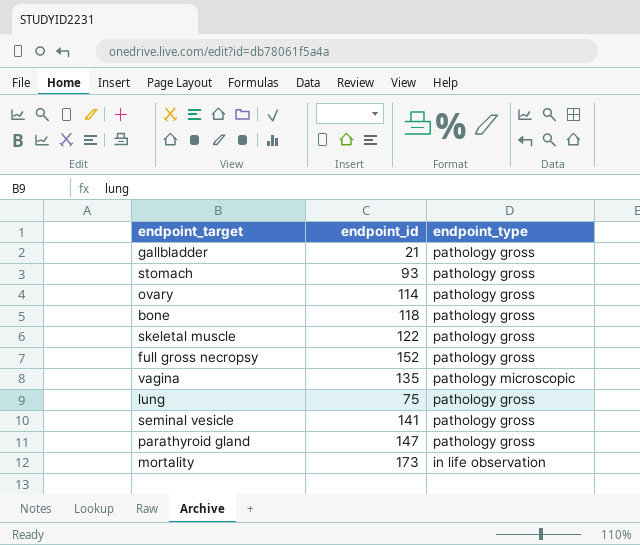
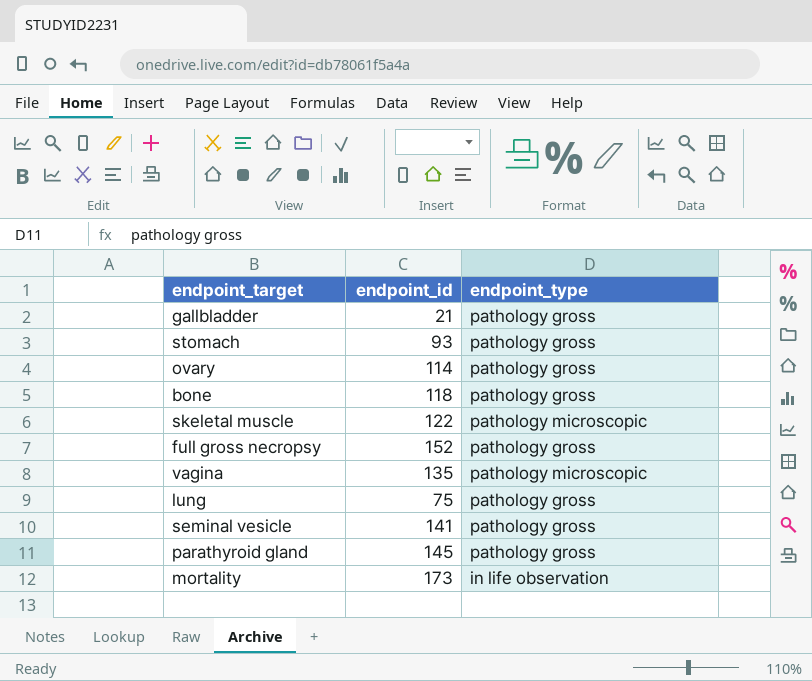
skeletal muscle | endpoint_type: pathology gross -> pathology microscopic
parathyroid gland | endpoint_id: 147 -> 145

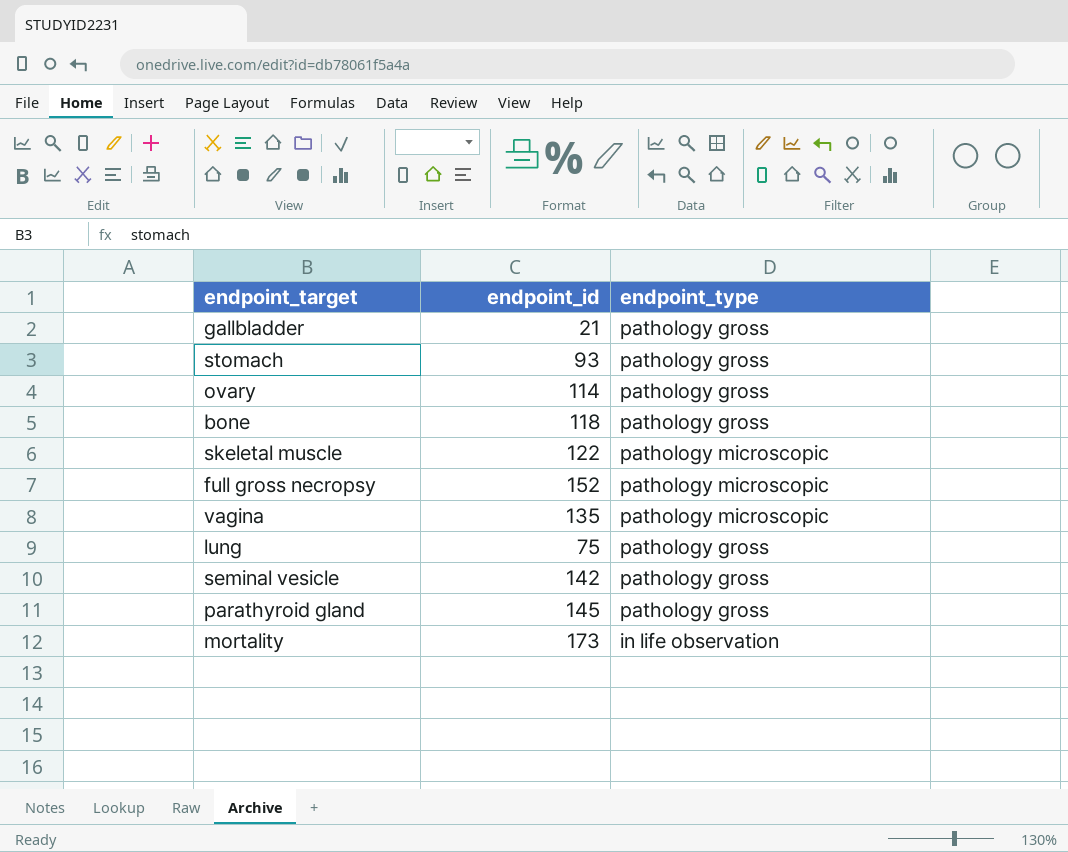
full gross necropsy | endpoint_type: pathology gross -> pathology microscopic
seminal vesicle | endpoint_id: 141 -> 142

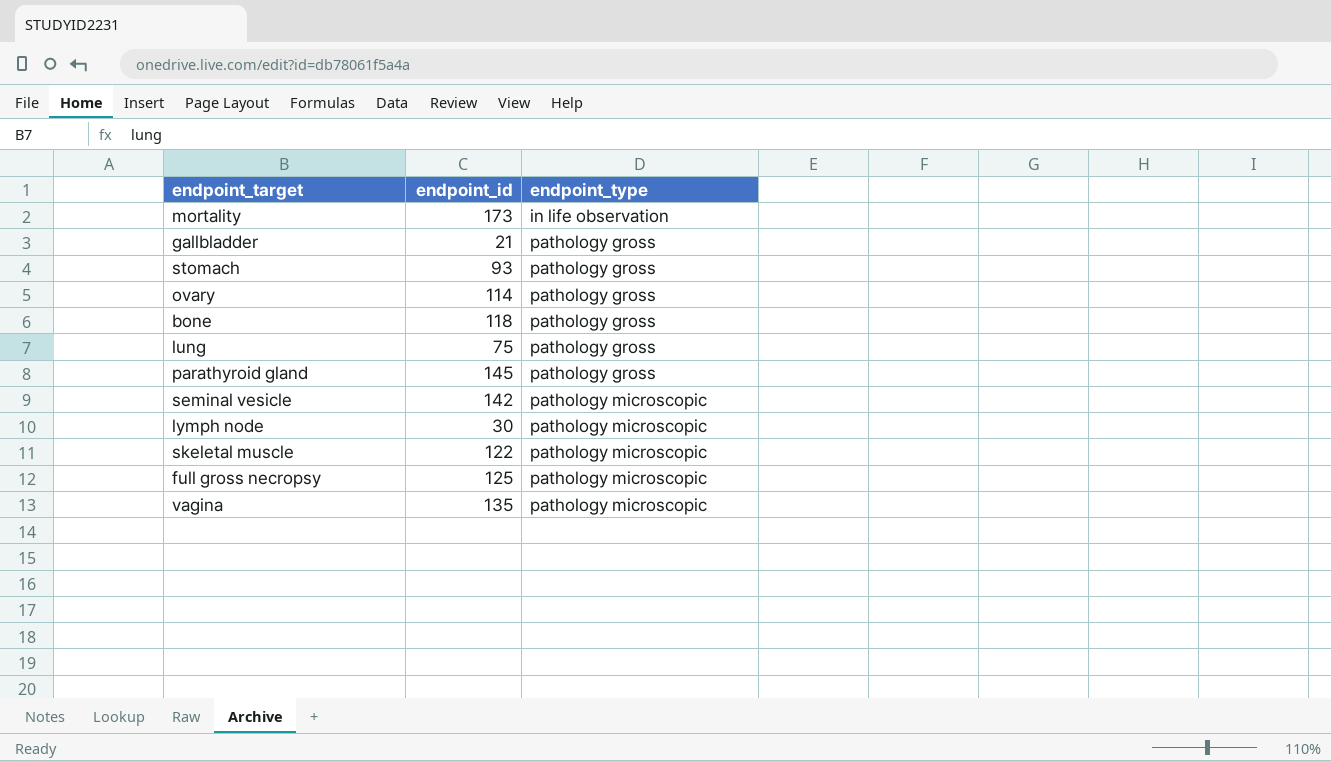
row order: none -> endpoint_type ascending
seminal vesicle | endpoint_type: pathology gross -> pathology microscopic
row lymph node: none -> 30 | pathology microscopic
full gross necropsy | endpoint_id: 152 -> 125

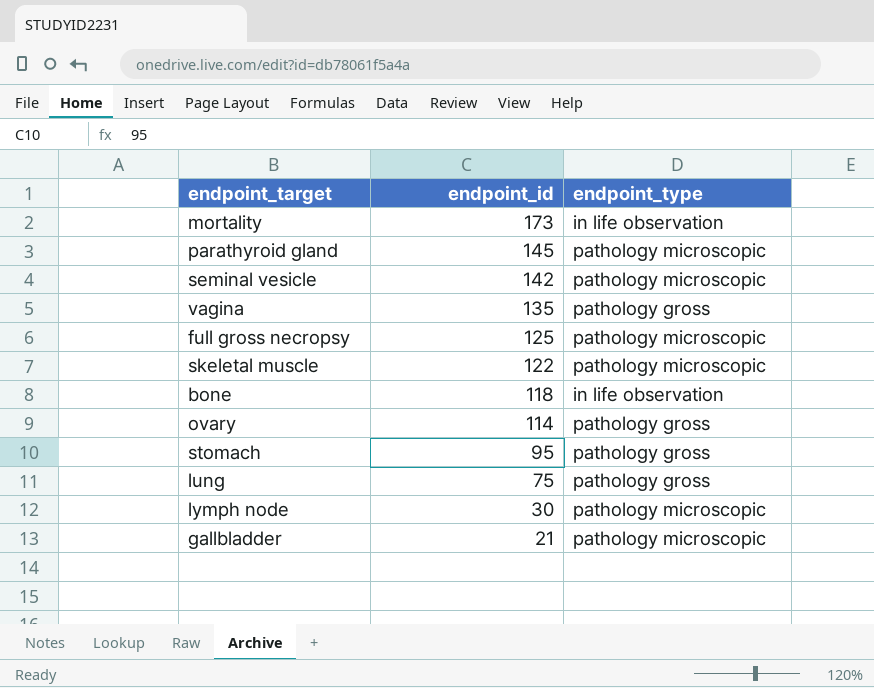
row order: endpoint_type ascending -> endpoint_id descending
parathyroid gland | endpoint_type: pathology gross -> pathology microscopic
vagina | endpoint_type: pathology microscopic -> pathology gross
bone | endpoint_type: pathology gross -> in life observation
stomach | endpoint_id: 93 -> 95
gallbladder | endpoint_type: pathology gross -> pathology microscopic

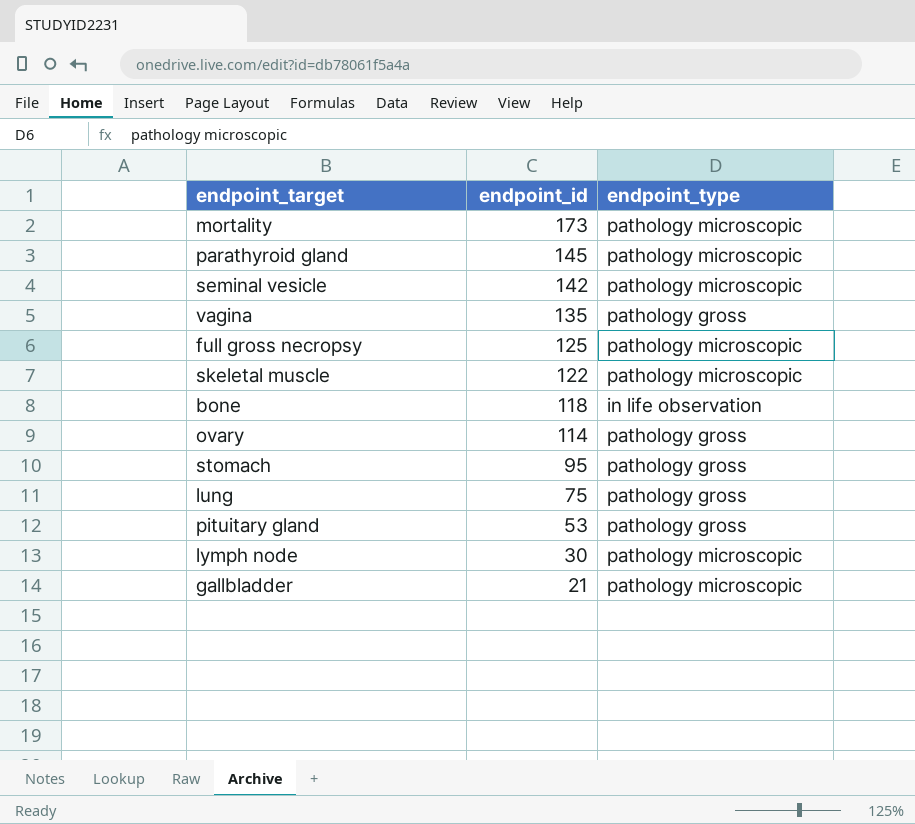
mortality | endpoint_type: in life observation -> pathology microscopic
row pituitary gland: none -> 53 | pathology gross

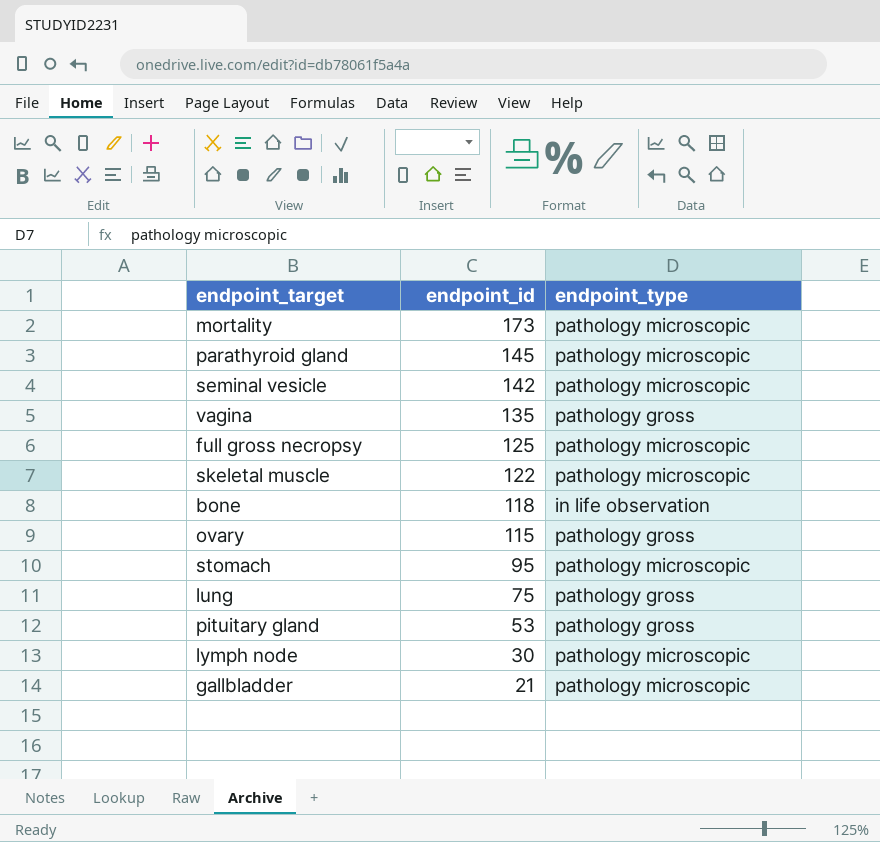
ovary | endpoint_id: 114 -> 115
stomach | endpoint_type: pathology gross -> pathology microscopic

